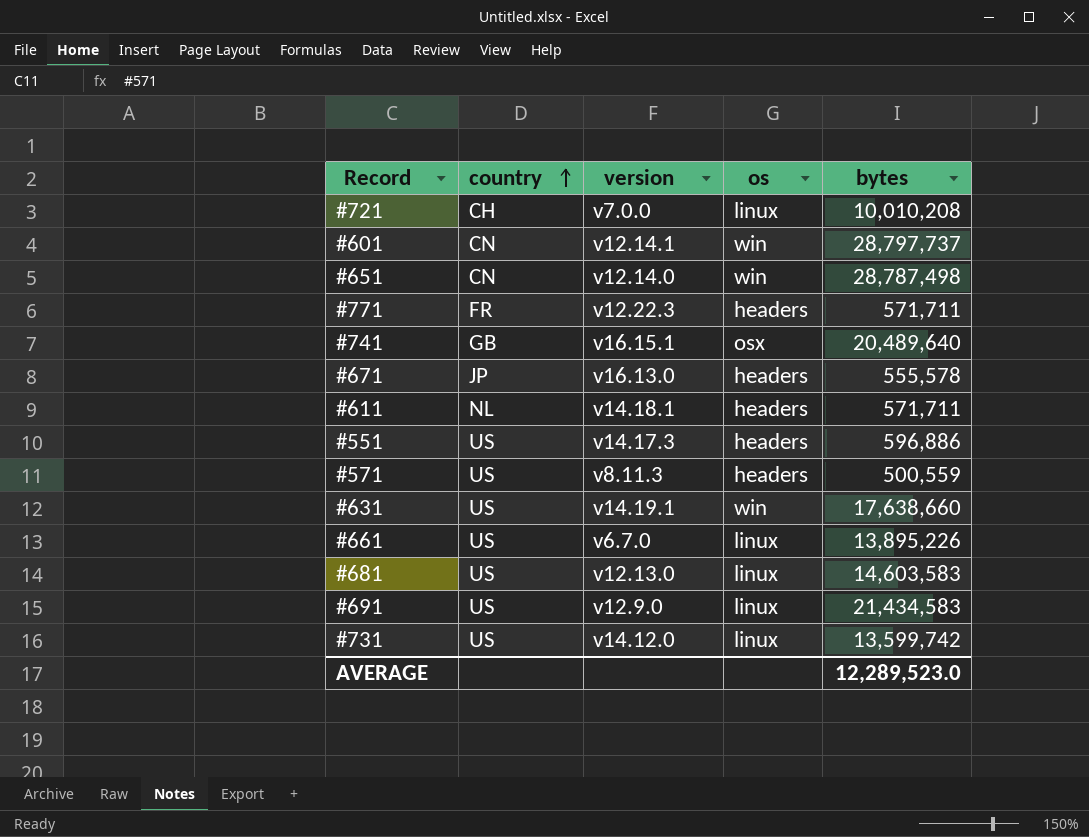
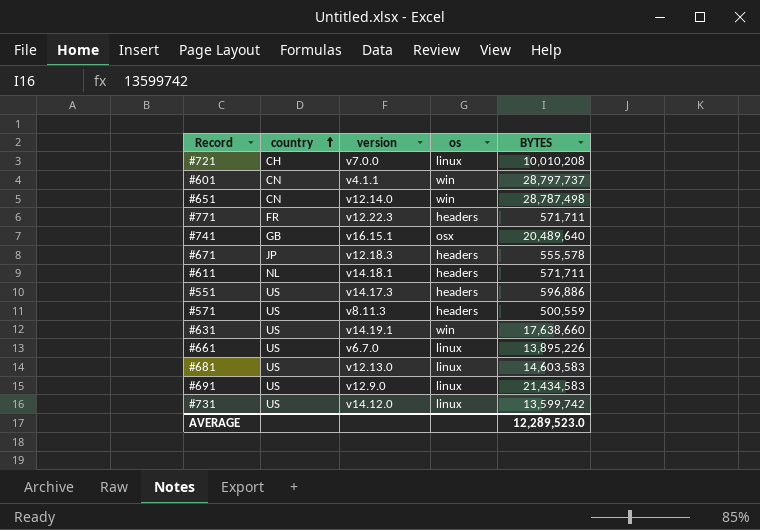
column name: bytes -> BYTES
#601 | version: v12.14.1 -> v4.1.1
#671 | version: v16.13.0 -> v12.18.3

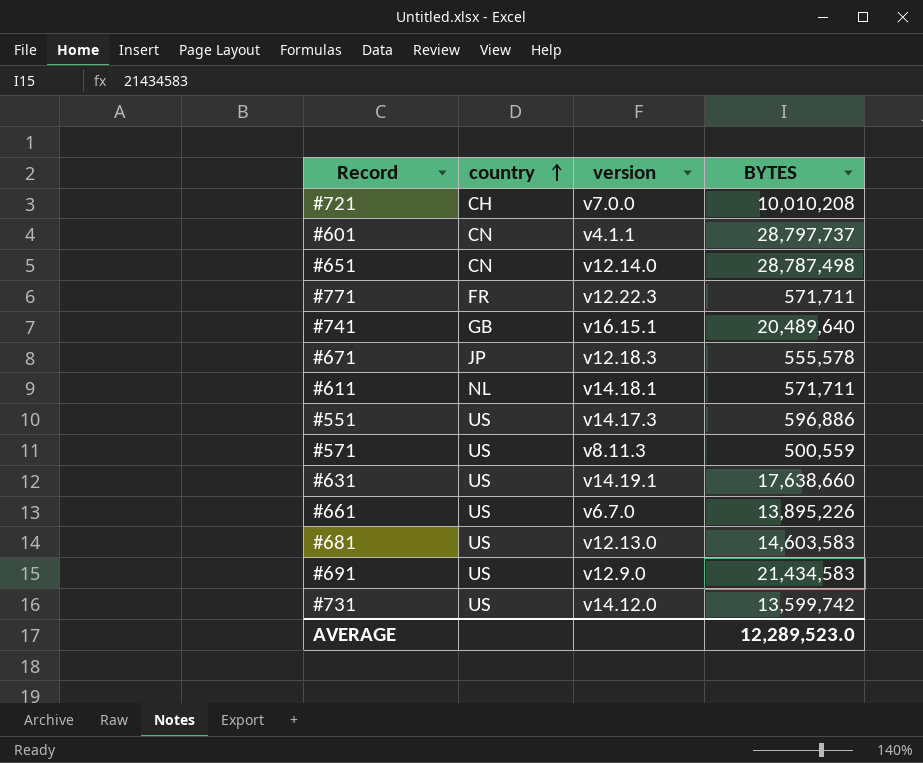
column os | position: 4 -> none

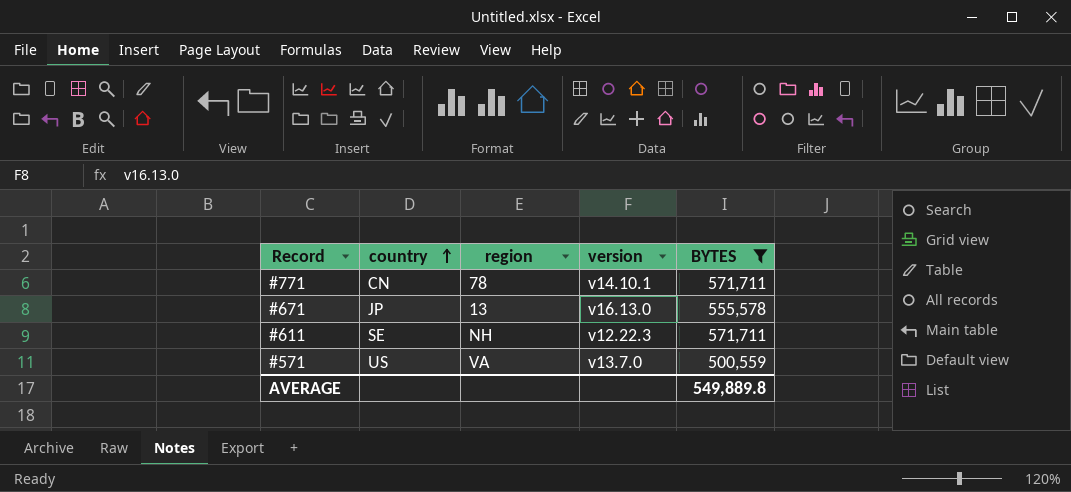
filter: none -> BYTES <= 571,711
column region | position: none -> 3
#771 | country: FR -> CN
#771 | version: v12.22.3 -> v14.10.1
#671 | version: v12.18.3 -> v16.13.0
#611 | country: NL -> SE
#611 | version: v14.18.1 -> v12.22.3
#571 | version: v8.11.3 -> v13.7.0
AVERAGE | BYTES: 12,289,523.0 -> 549,889.8

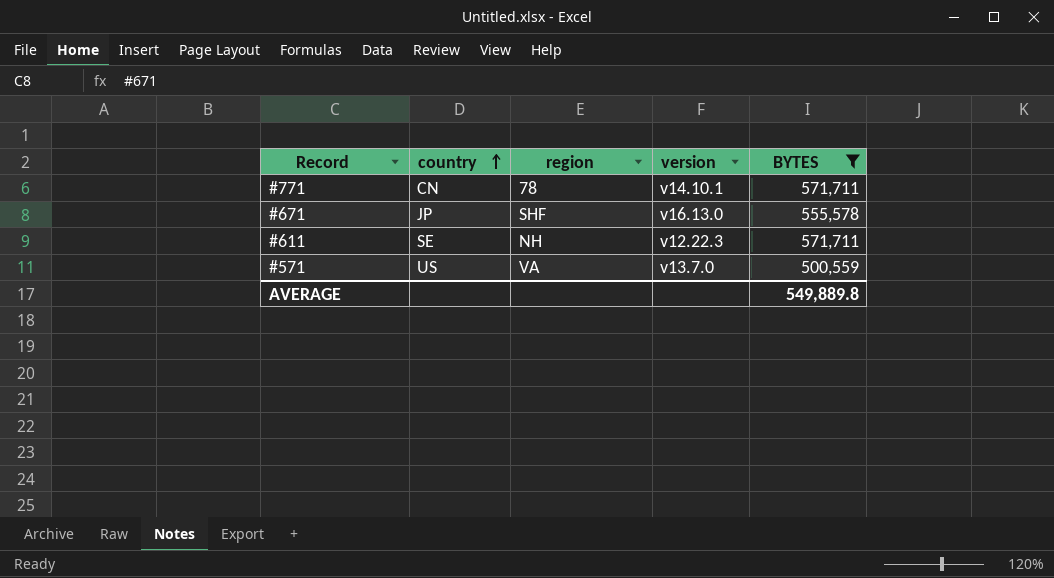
#671 | region: 13 -> SHF

